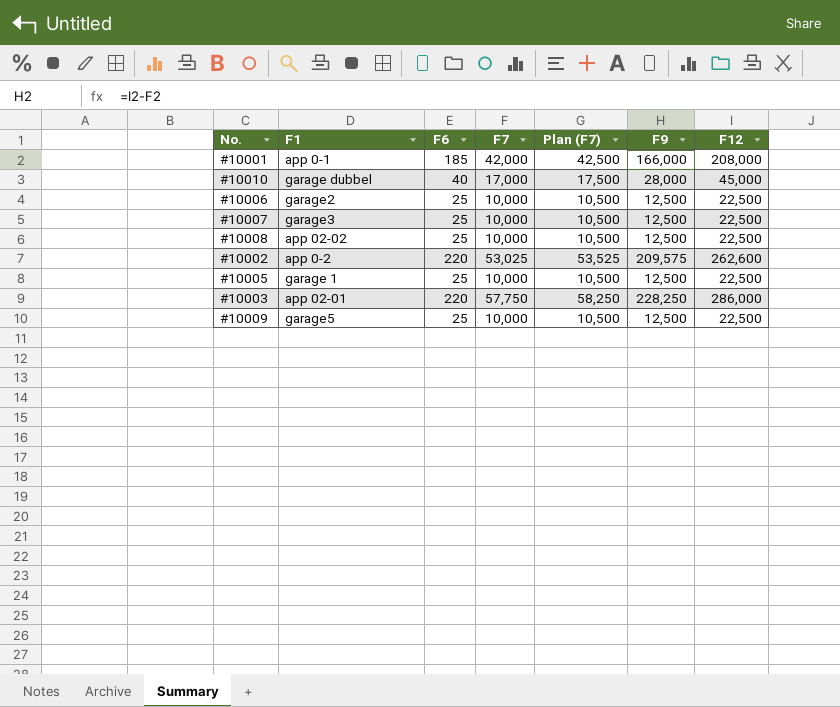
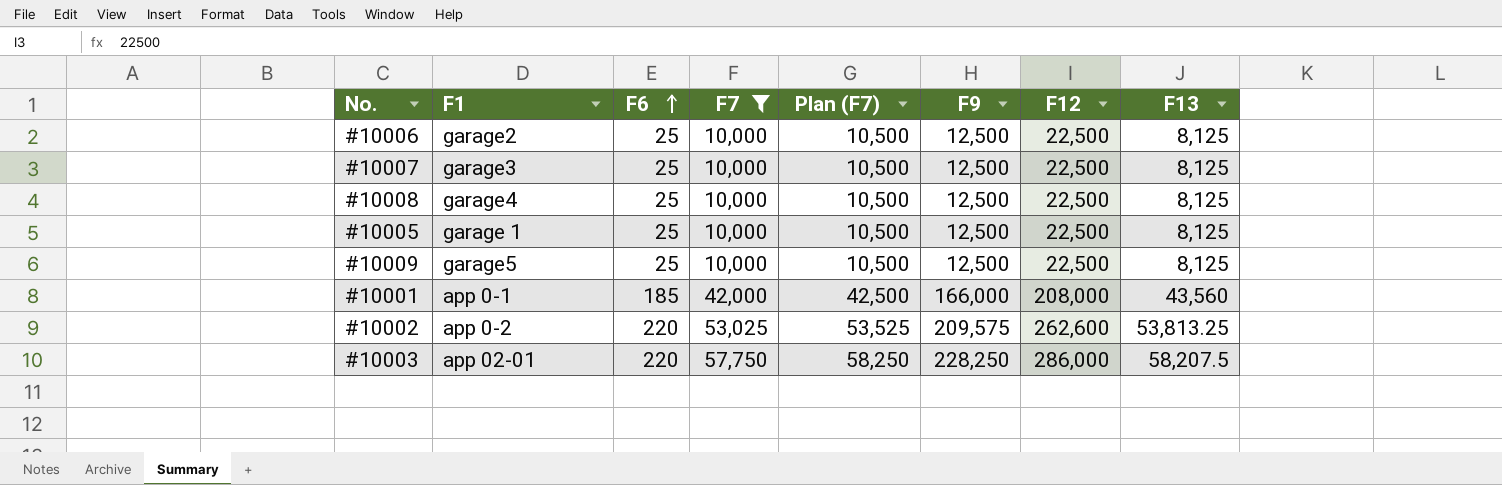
filter: none -> F7 != 17,000
row order: none -> F6 ascending
column F13 | position: none -> 8
#10008 | F1: app 02-02 -> garage4

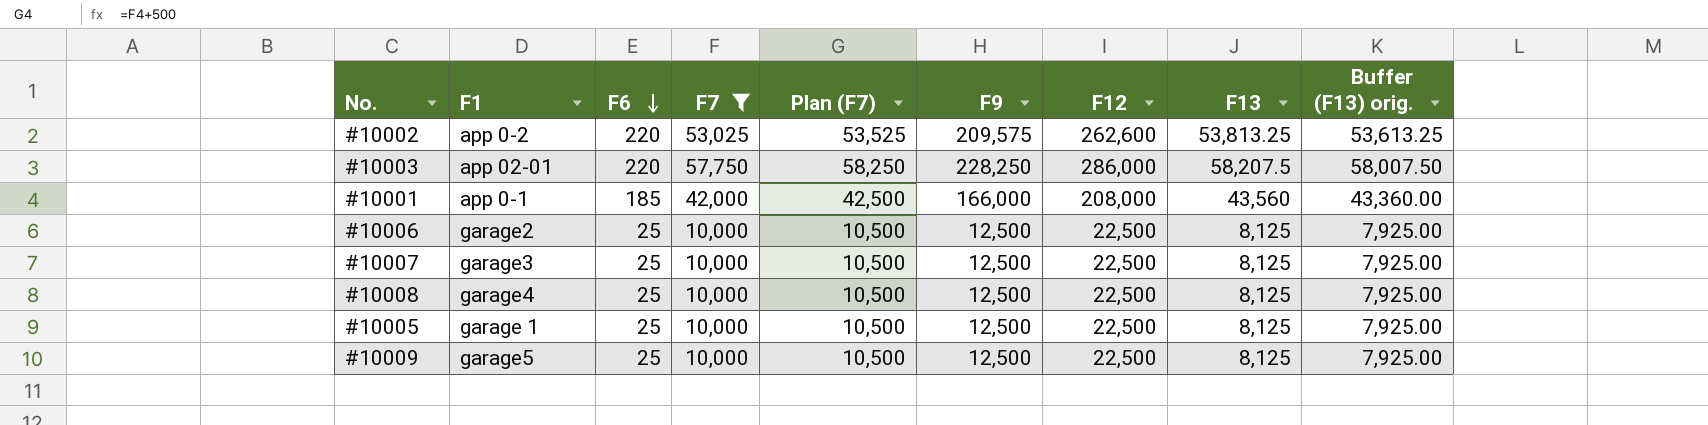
row order: F6 ascending -> F6 descending
column Buffer (F13) orig. | formula: none -> [F13] - 200

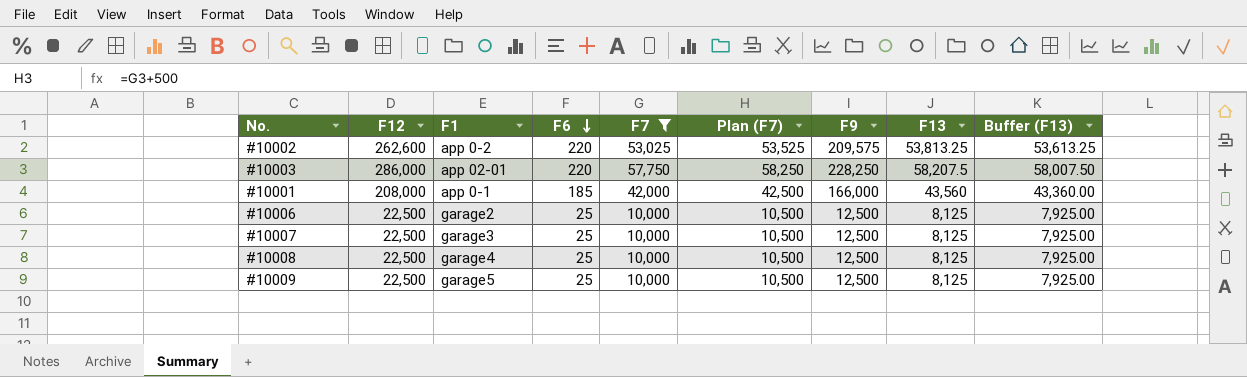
column F12 | position: 7 -> 2
column name: Buffer (F13) orig. -> Buffer (F13)
row #10005: garage 1 | 25 | 10,000 | 10,500 | 12,500 | 22,500 | 8,125 | 7,925.00 -> none

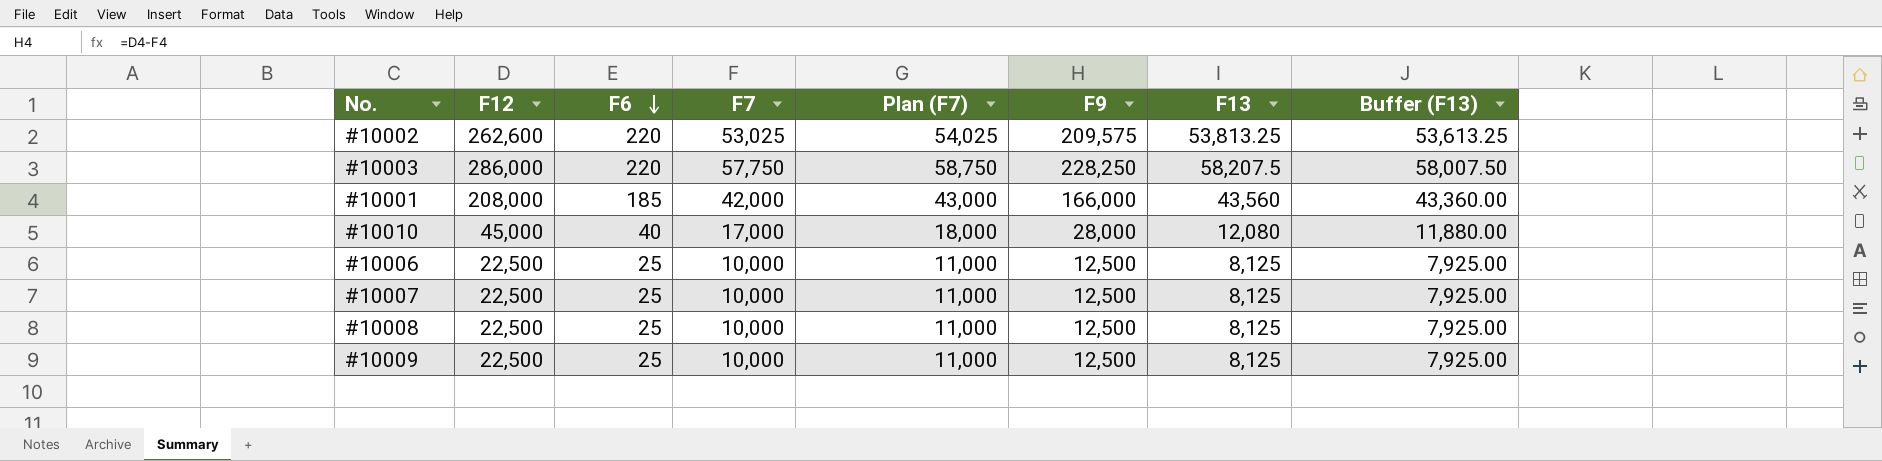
filter: F7 != 17,000 -> none
column F1 | position: 3 -> none
column Plan (F7) | formula: [F7] + 500 -> [F7] + 1000

